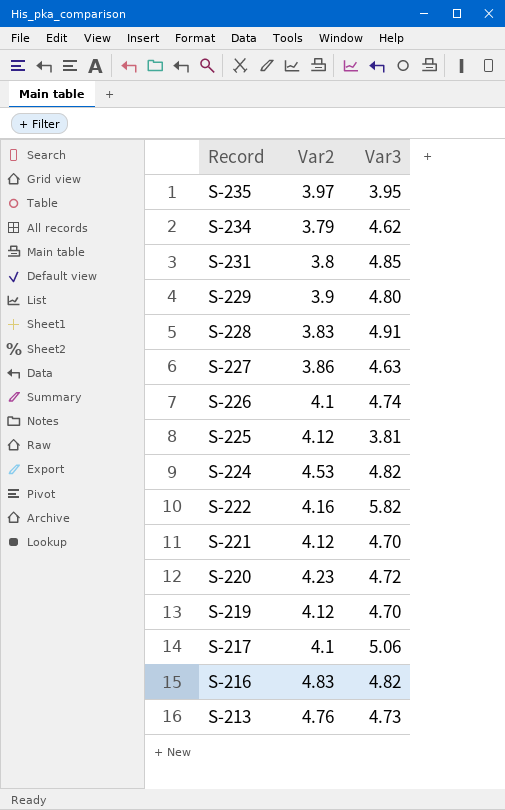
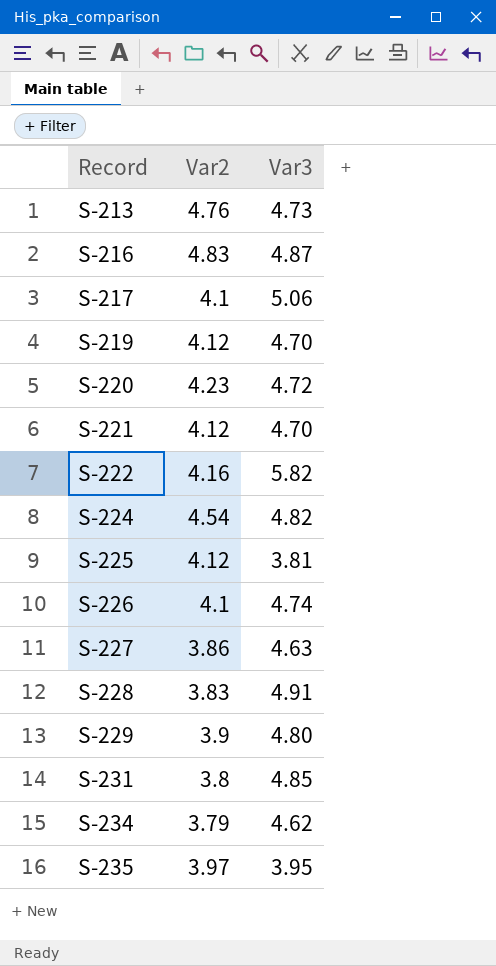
row order: Record descending -> Record ascending
S-216 | Var3: 4.82 -> 4.87
S-224 | Var2: 4.53 -> 4.54

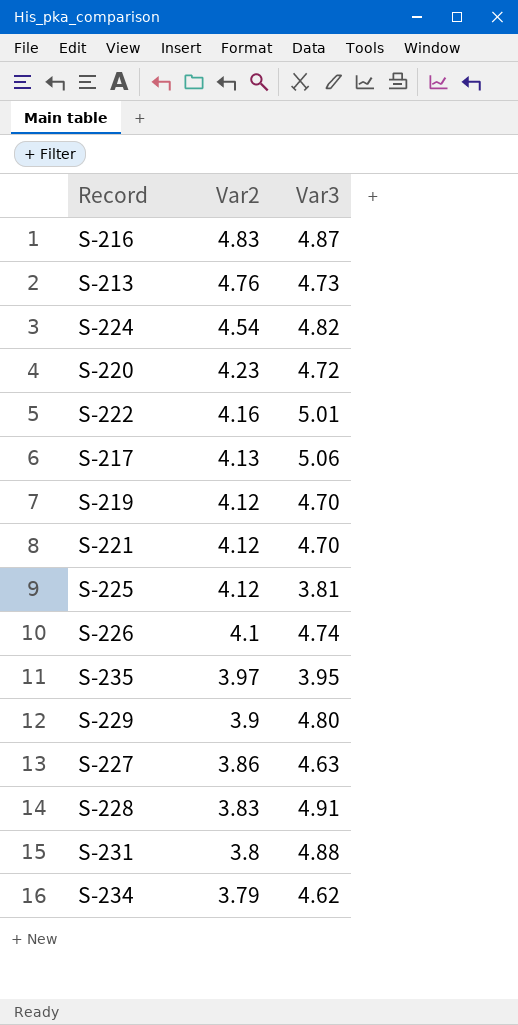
row order: Record ascending -> Var2 descending
S-222 | Var3: 5.82 -> 5.01
S-217 | Var2: 4.1 -> 4.13
S-231 | Var3: 4.85 -> 4.88

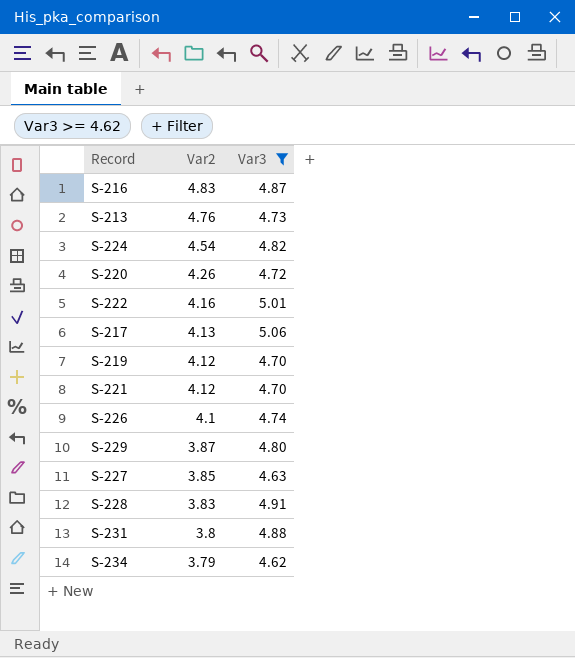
filter: none -> Var3 >= 4.62
S-220 | Var2: 4.23 -> 4.26
S-229 | Var2: 3.9 -> 3.87
S-227 | Var2: 3.86 -> 3.85

